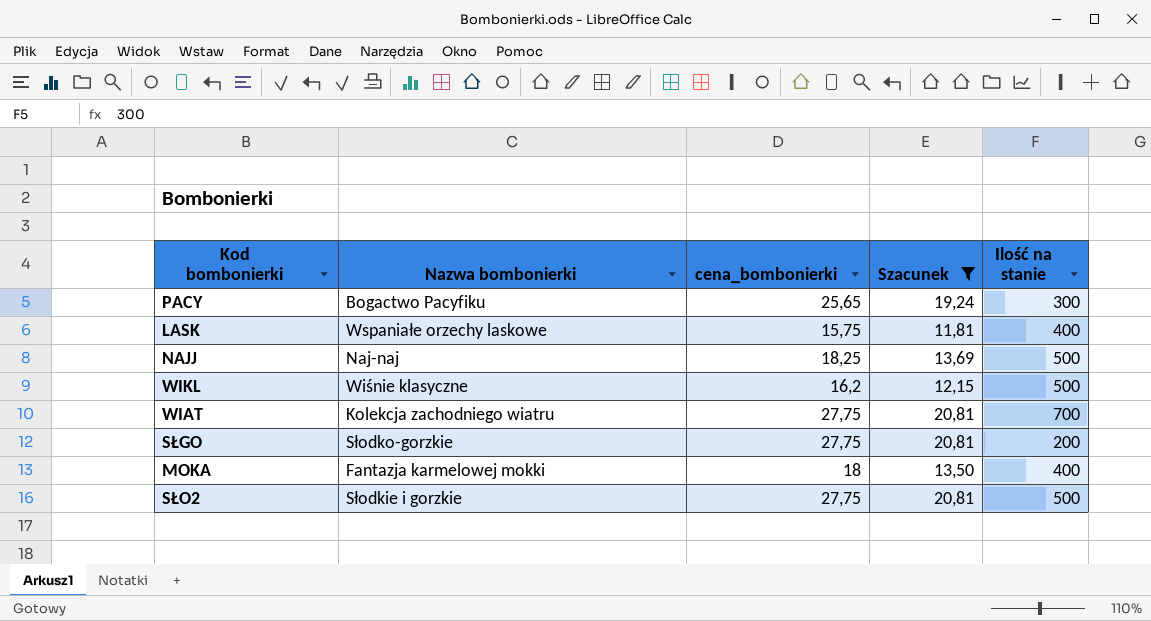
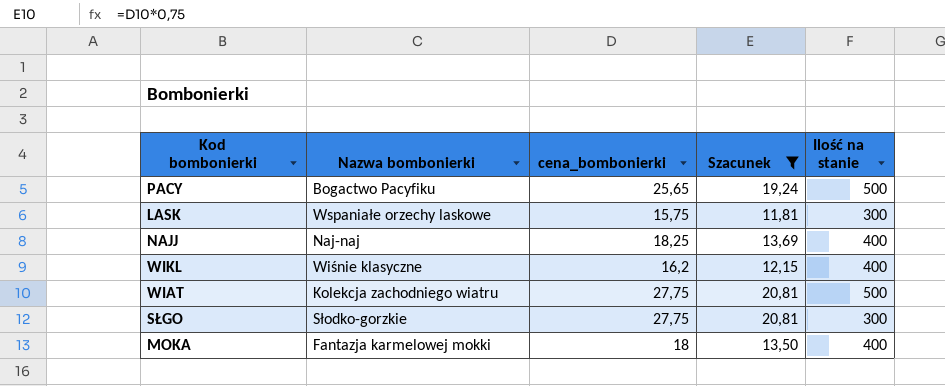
row SŁO2: Słodkie i gorzkie | 27,75 | 20,81 | 500 -> none
PACY | Ilość na stanie: 300 -> 500
LASK | Ilość na stanie: 400 -> 300
NAJJ | Ilość na stanie: 500 -> 400
WIKL | Ilość na stanie: 500 -> 400
WIAT | Ilość na stanie: 700 -> 500
SŁGO | Ilość na stanie: 200 -> 300

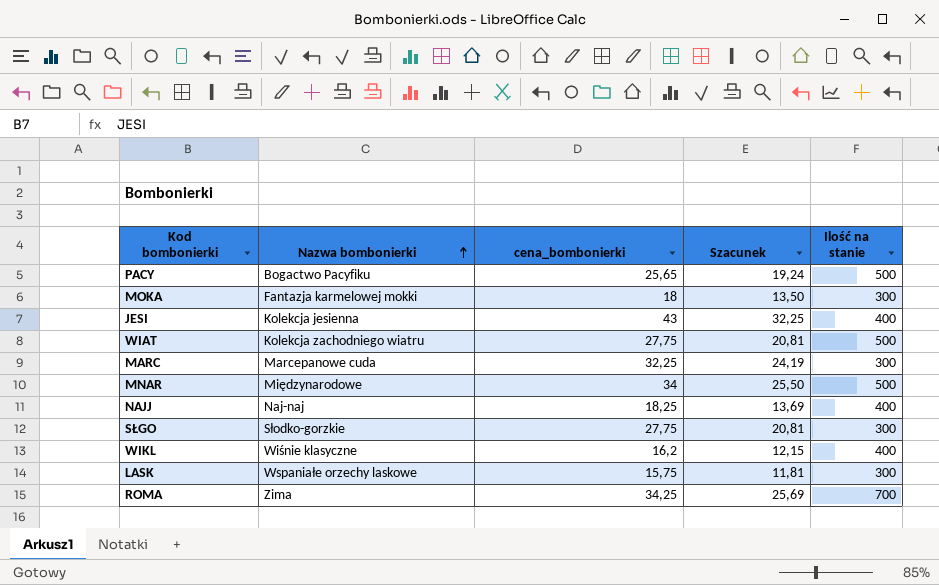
filter: Szacunek <= 20,81 -> none
row order: none -> Nazwa bombonierki ascending
MOKA | Ilość na stanie: 400 -> 300

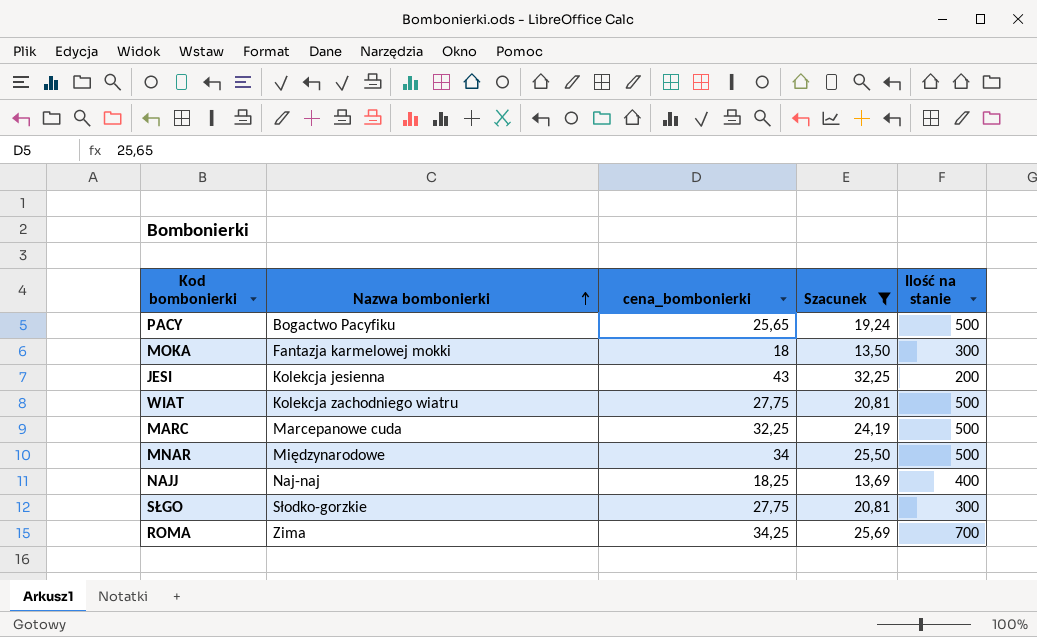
filter: none -> Szacunek >= 13,50
JESI | Ilość na stanie: 400 -> 200
MARC | Ilość na stanie: 300 -> 500

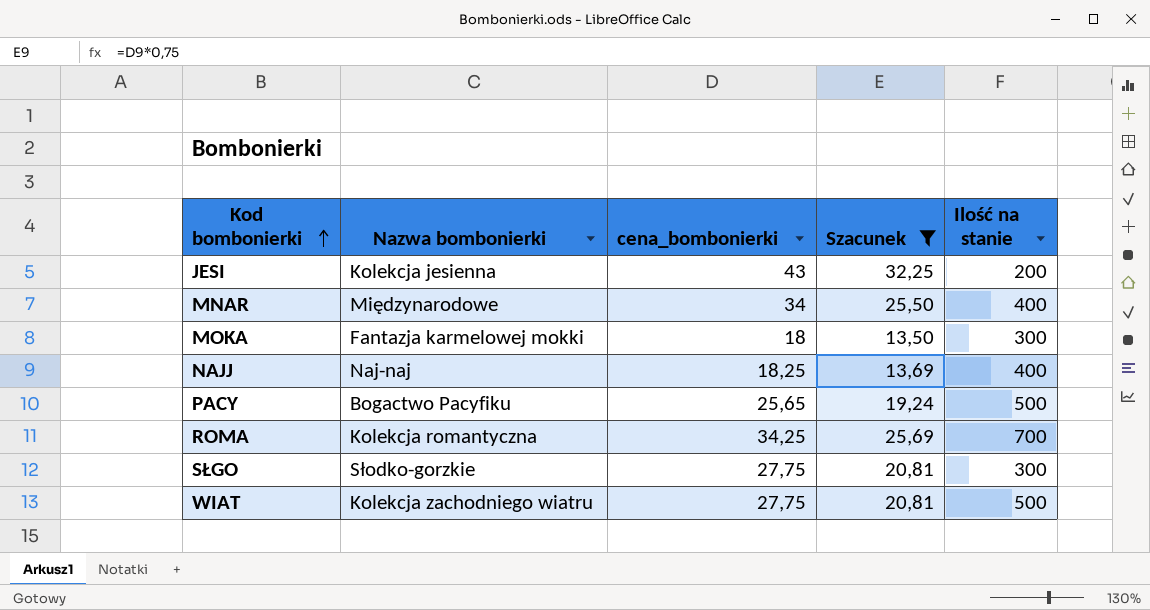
row order: Nazwa bombonierki ascending -> Kod bombonierki ascending
row MARC: Marcepanowe cuda | 32,25 | 24,19 | 500 -> none
MNAR | Ilość na stanie: 500 -> 400
ROMA | Nazwa bombonierki: Zima -> Kolekcja romantyczna

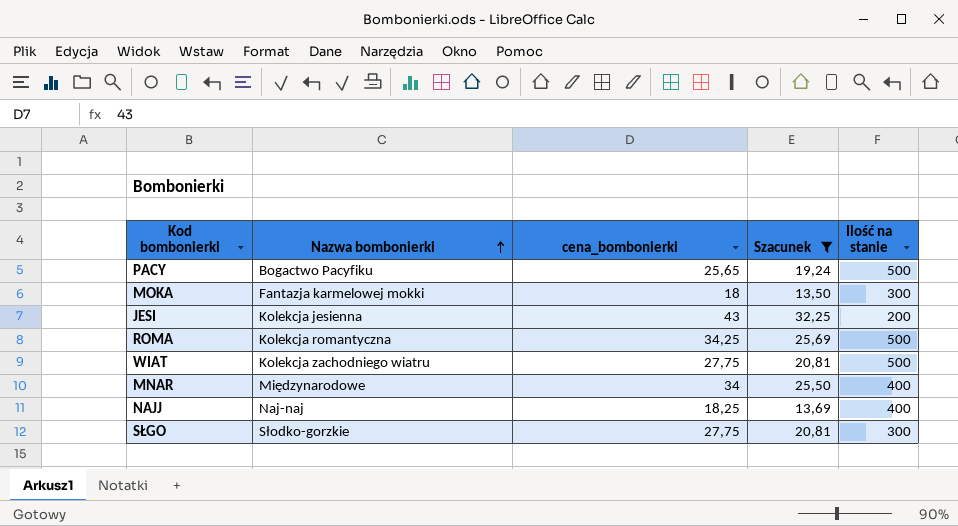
row order: Kod bombonierki ascending -> Nazwa bombonierki ascending
ROMA | Ilość na stanie: 700 -> 500

